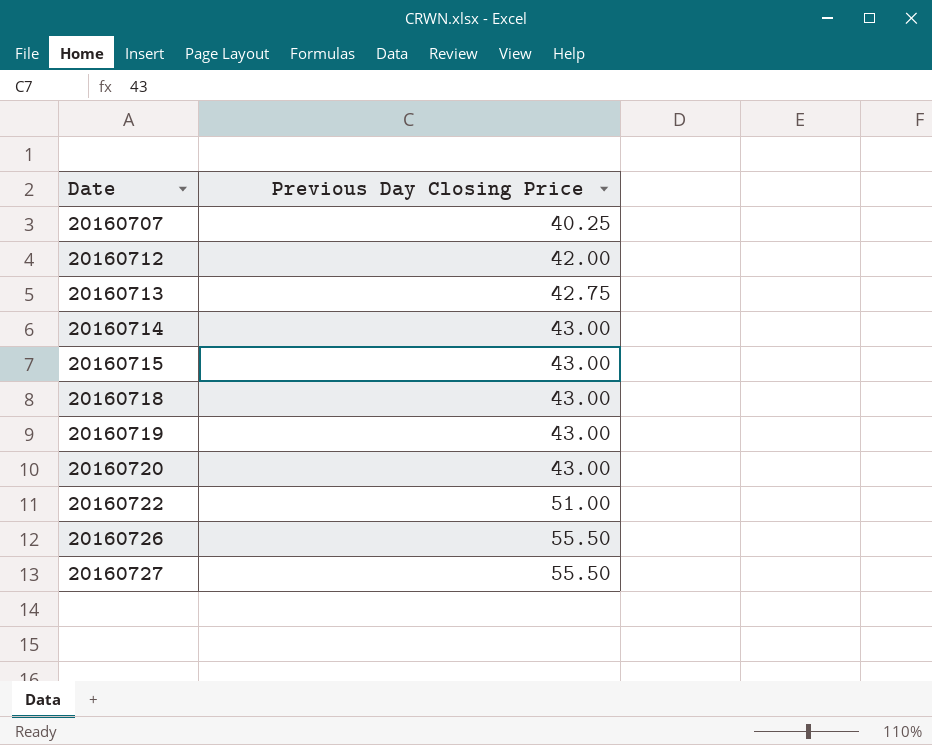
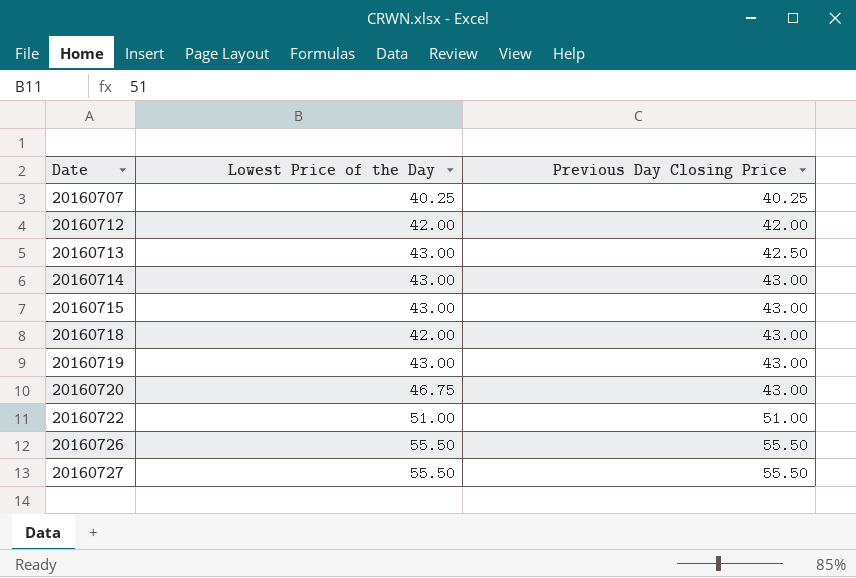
column Lowest Price of the Day | position: none -> 2
20160713 | Previous Day Closing Price: 42.75 -> 42.50

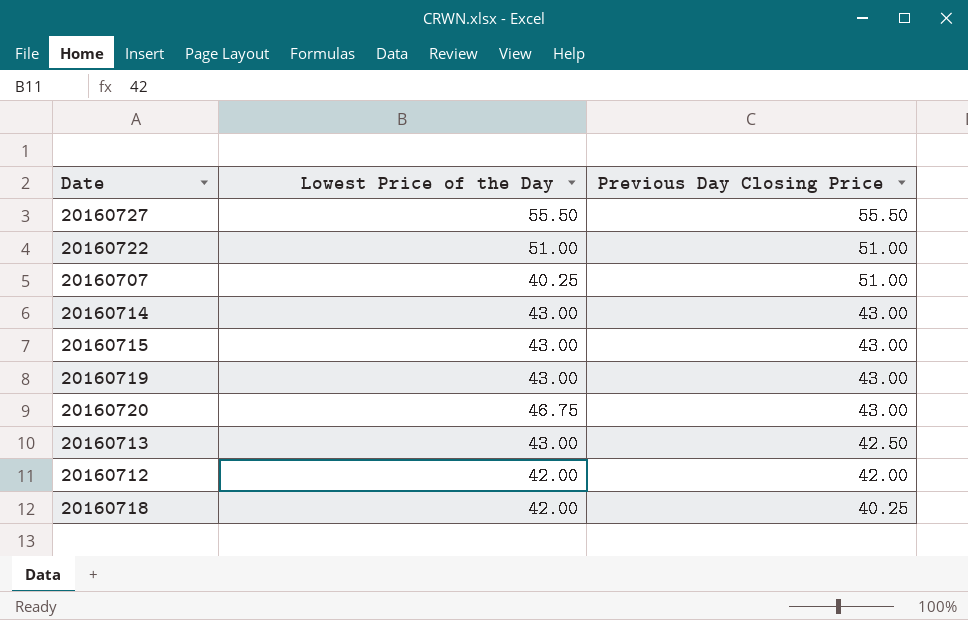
row order: Date ascending -> Previous Day Closing Price descending
row 20160726: 55.50 | 55.50 -> none
20160707 | Previous Day Closing Price: 40.25 -> 51.00
20160718 | Previous Day Closing Price: 43.00 -> 40.25

